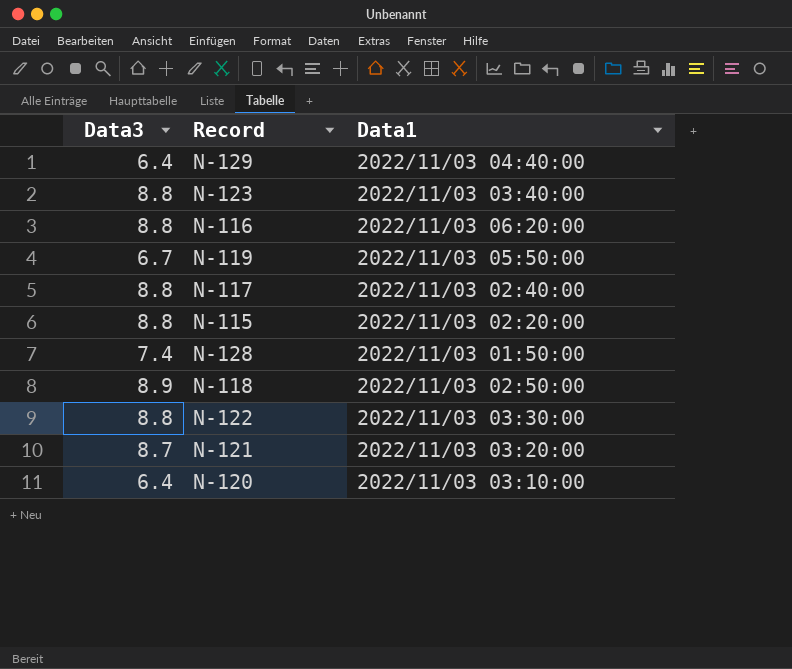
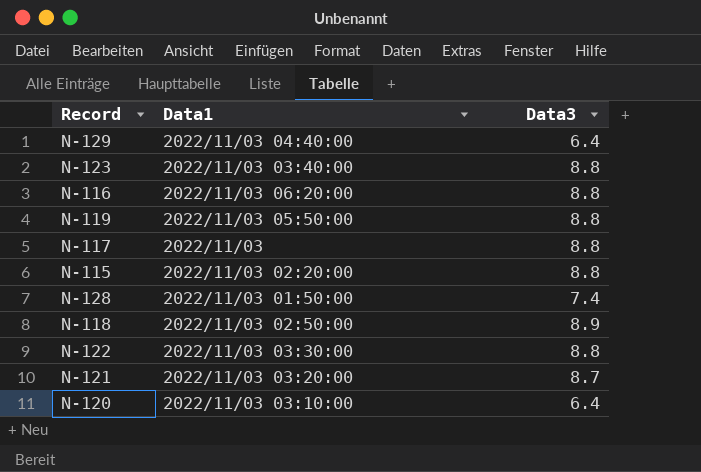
column Data3 | position: 1 -> 3
N-119 | Data3: 6.7 -> 8.8
N-117 | Data1: 2022/11/03 02:40:00 -> 2022/11/03

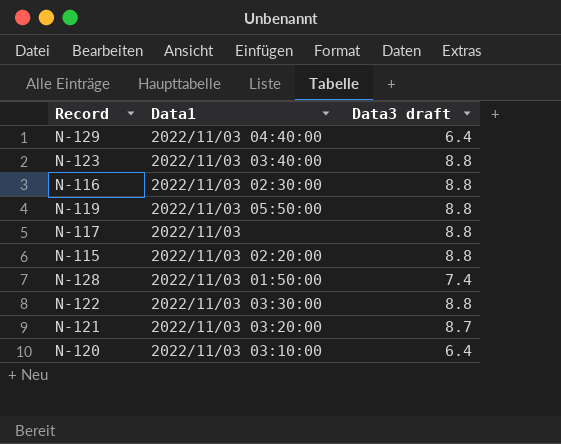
column name: Data3 -> Data3 draft
row N-118: 2022/11/03 02:50:00 | 8.9 -> none
N-116 | Data1: 2022/11/03 06:20:00 -> 2022/11/03 02:30:00

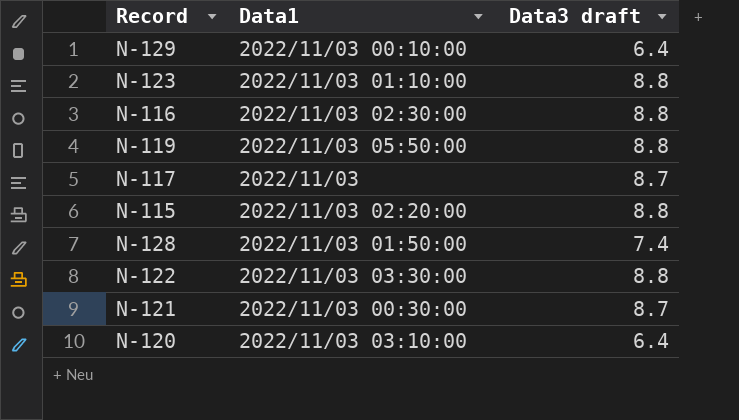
N-129 | Data1: 2022/11/03 04:40:00 -> 2022/11/03 00:10:00
N-123 | Data1: 2022/11/03 03:40:00 -> 2022/11/03 01:10:00
N-117 | Data3 draft: 8.8 -> 8.7
N-121 | Data1: 2022/11/03 03:20:00 -> 2022/11/03 00:30:00

